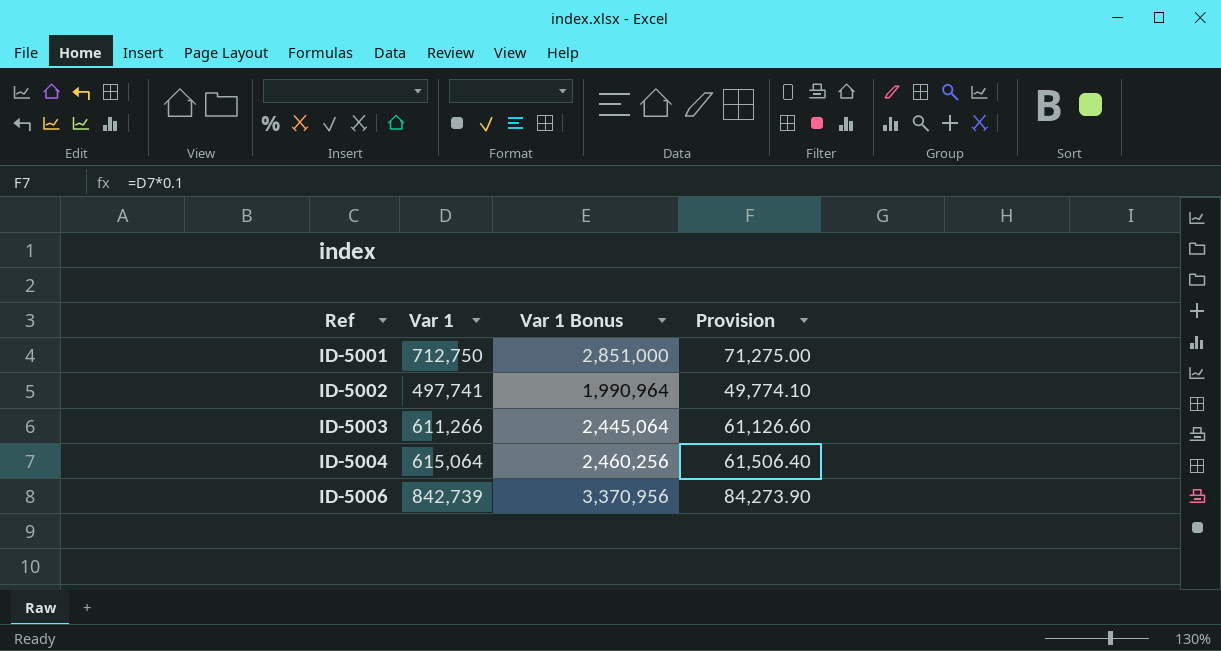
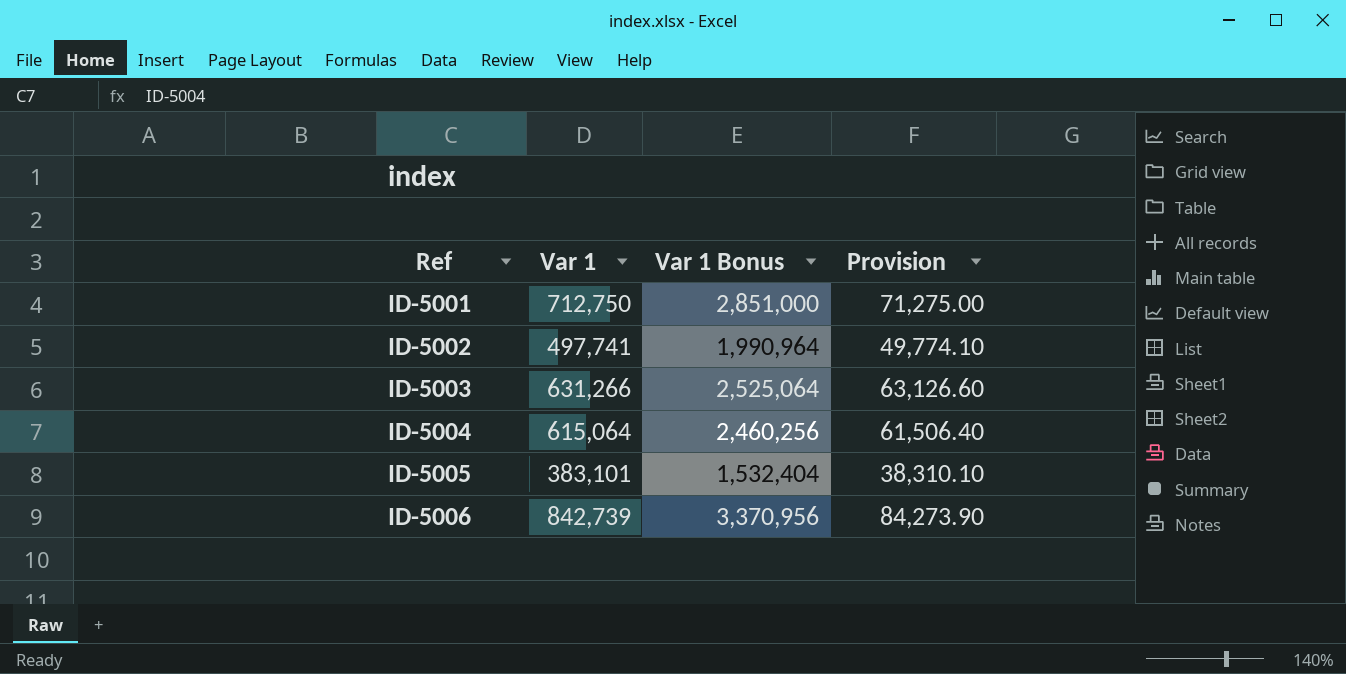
ID-5003 | Var 1: 611,266 -> 631,266
ID-5003 | Var 1 Bonus: 2,445,064 -> 2,525,064
ID-5003 | Provision: 61,126.60 -> 63,126.60
row ID-5005: none -> 383,101 | 1,532,404 | 38,310.10

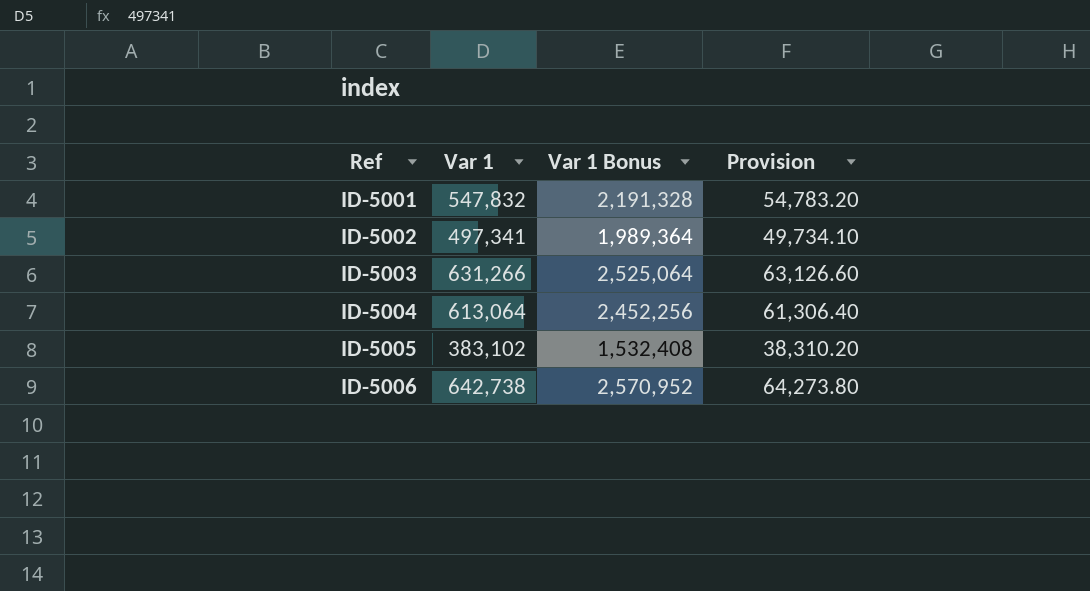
ID-5001 | Var 1: 712,750 -> 547,832
ID-5001 | Var 1 Bonus: 2,851,000 -> 2,191,328
ID-5001 | Provision: 71,275.00 -> 54,783.20
ID-5002 | Var 1: 497,741 -> 497,341
ID-5002 | Var 1 Bonus: 1,990,964 -> 1,989,364
ID-5002 | Provision: 49,774.10 -> 49,734.10
ID-5004 | Var 1: 615,064 -> 613,064
ID-5004 | Var 1 Bonus: 2,460,256 -> 2,452,256
ID-5004 | Provision: 61,506.40 -> 61,306.40
ID-5005 | Var 1: 383,101 -> 383,102
ID-5005 | Var 1 Bonus: 1,532,404 -> 1,532,408
ID-5005 | Provision: 38,310.10 -> 38,310.20
ID-5006 | Var 1: 842,739 -> 642,738
ID-5006 | Var 1 Bonus: 3,370,956 -> 2,570,952
ID-5006 | Provision: 84,273.90 -> 64,273.80

